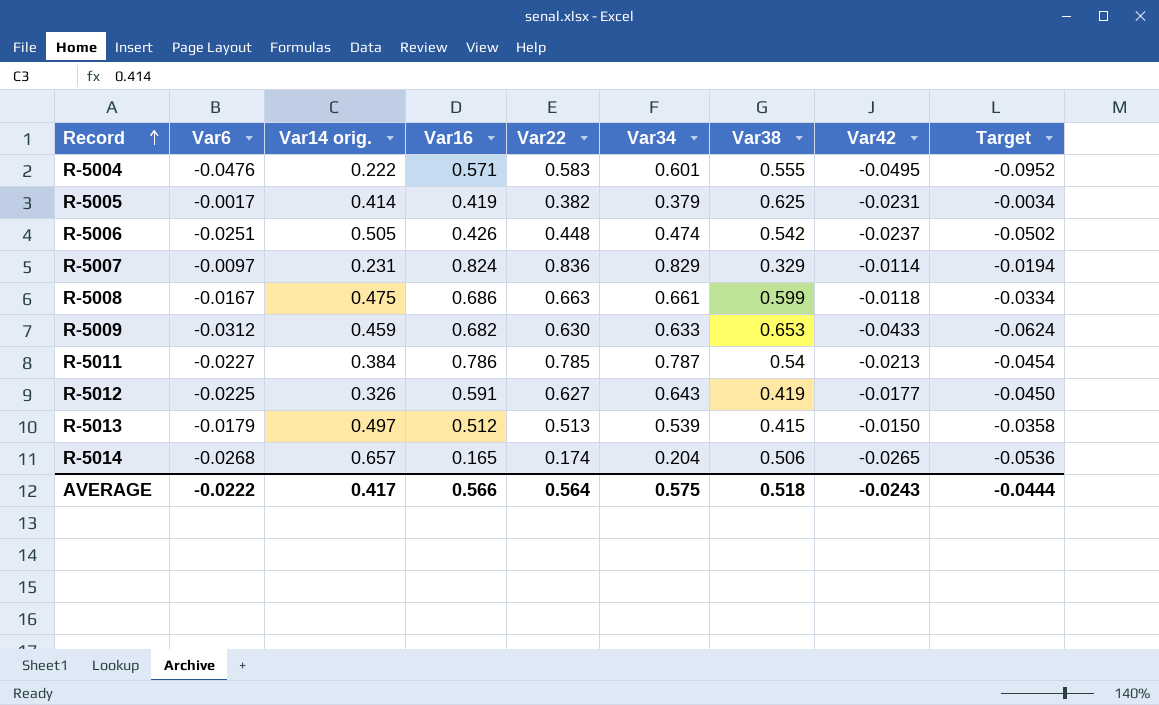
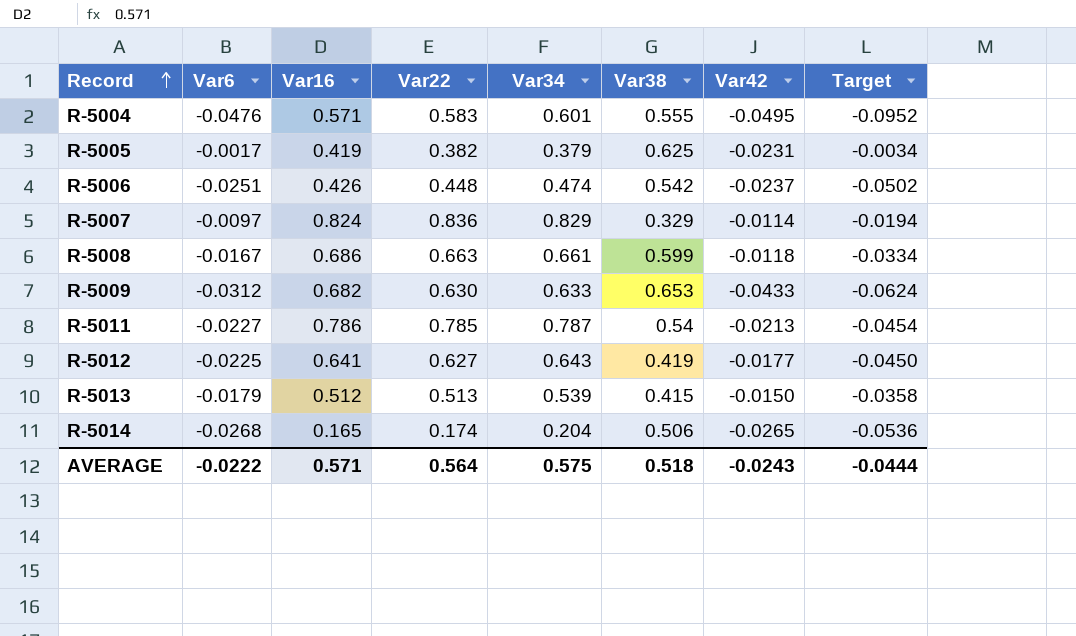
column Var14 orig. | position: 3 -> none
R-5012 | Var16: 0.591 -> 0.641
AVERAGE | Var16: 0.566 -> 0.571

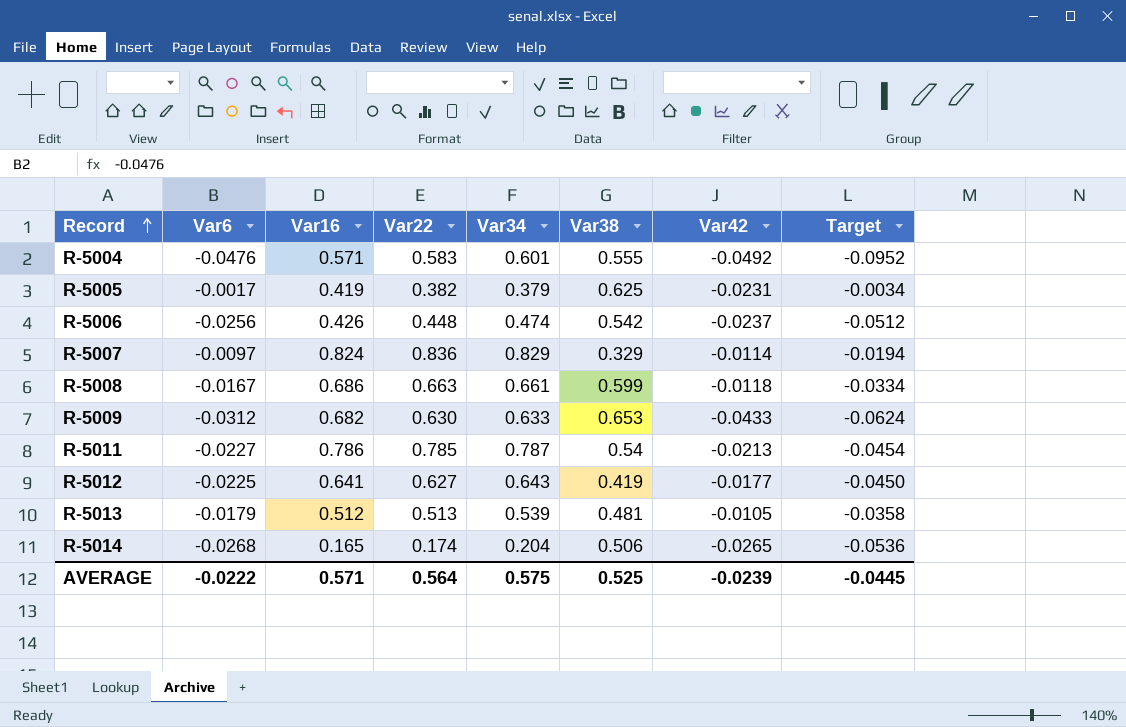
R-5004 | Var42: -0.0495 -> -0.0492
R-5006 | Var6: -0.0251 -> -0.0256
R-5006 | Target: -0.0502 -> -0.0512
R-5013 | Var38: 0.415 -> 0.481
R-5013 | Var42: -0.0150 -> -0.0105
AVERAGE | Var38: 0.518 -> 0.525
AVERAGE | Var42: -0.0243 -> -0.0239
AVERAGE | Target: -0.0444 -> -0.0445

